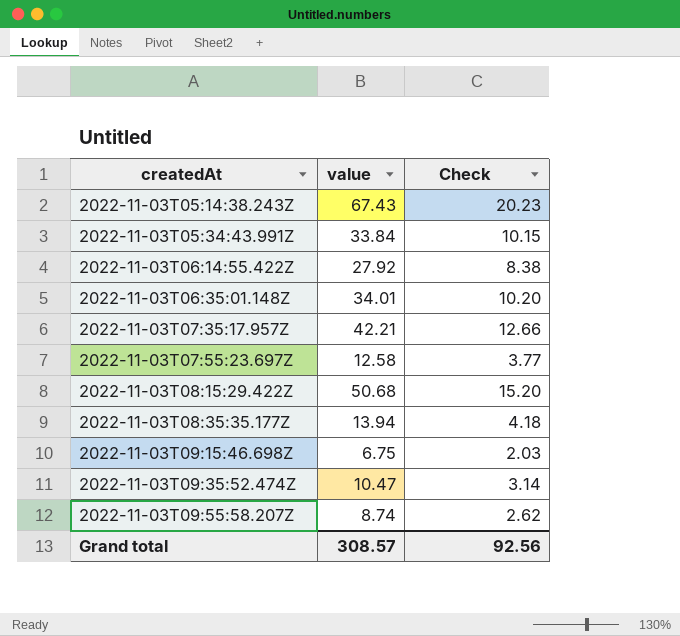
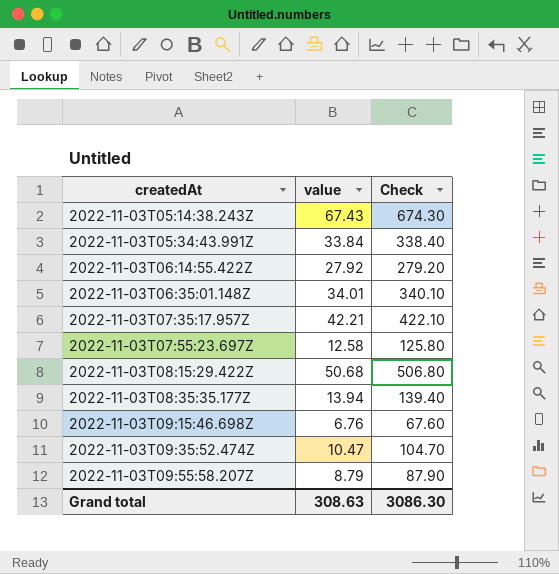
column Check | formula: [value] * 0.3 -> [value] * 10
2022-11-03T09:15:46.698Z | value: 6.75 -> 6.76
2022-11-03T09:55:58.207Z | value: 8.74 -> 8.79
Grand total | value: 308.57 -> 308.63
Grand total | Check: 92.56 -> 3086.30

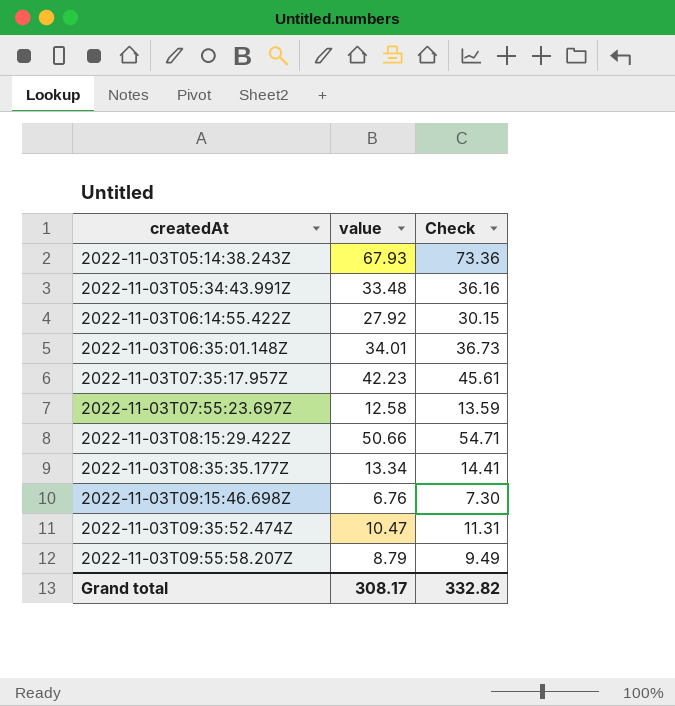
column Check | formula: [value] * 10 -> [value] * 1.08
2022-11-03T05:14:38.243Z | value: 67.43 -> 67.93
2022-11-03T05:34:43.991Z | value: 33.84 -> 33.48
2022-11-03T07:35:17.957Z | value: 42.21 -> 42.23
2022-11-03T08:15:29.422Z | value: 50.68 -> 50.66
2022-11-03T08:35:35.177Z | value: 13.94 -> 13.34
Grand total | value: 308.63 -> 308.17
Grand total | Check: 3086.30 -> 332.82

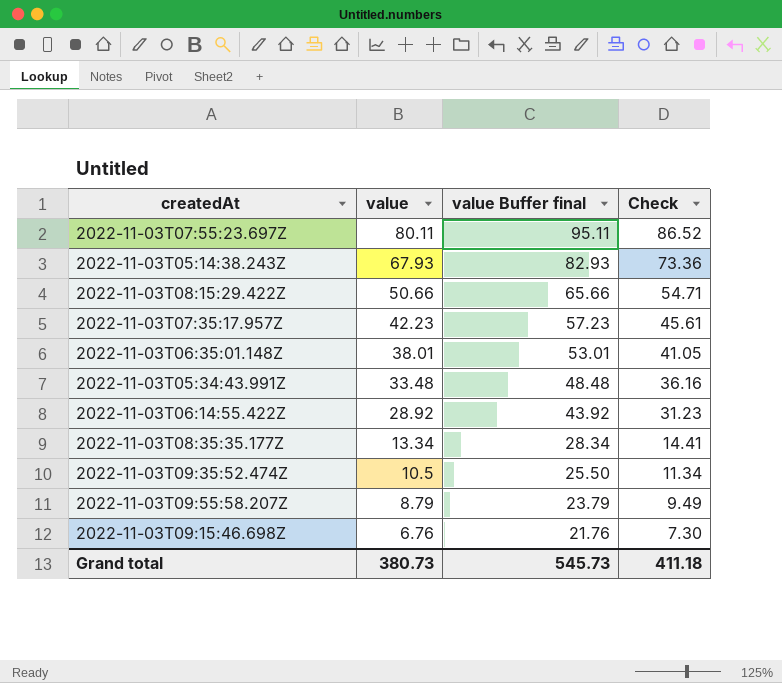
row order: createdAt ascending -> value descending
column value Buffer final | formula: none -> [value] + 15
2022-11-03T07:55:23.697Z | value: 12.58 -> 80.11
2022-11-03T07:55:23.697Z | Check: 13.59 -> 86.52
2022-11-03T06:35:01.148Z | value: 34.01 -> 38.01
2022-11-03T06:35:01.148Z | Check: 36.73 -> 41.05
2022-11-03T06:14:55.422Z | value: 27.92 -> 28.92
2022-11-03T06:14:55.422Z | Check: 30.15 -> 31.23
2022-11-03T09:35:52.474Z | value: 10.47 -> 10.5
2022-11-03T09:35:52.474Z | Check: 11.31 -> 11.34
Grand total | value: 308.17 -> 380.73
Grand total | Check: 332.82 -> 411.18

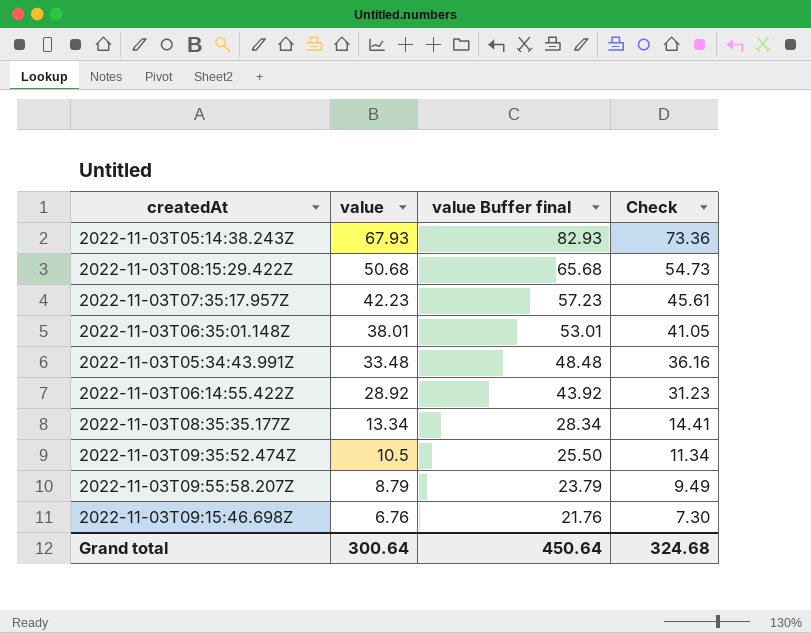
row 2022-11-03T07:55:23.697Z: 80.11 | 95.11 | 86.52 -> none
2022-11-03T08:15:29.422Z | value: 50.66 -> 50.68
2022-11-03T08:15:29.422Z | value Buffer final: 65.66 -> 65.68
2022-11-03T08:15:29.422Z | Check: 54.71 -> 54.73
Grand total | value: 380.73 -> 300.64
Grand total | value Buffer final: 545.73 -> 450.64
Grand total | Check: 411.18 -> 324.68

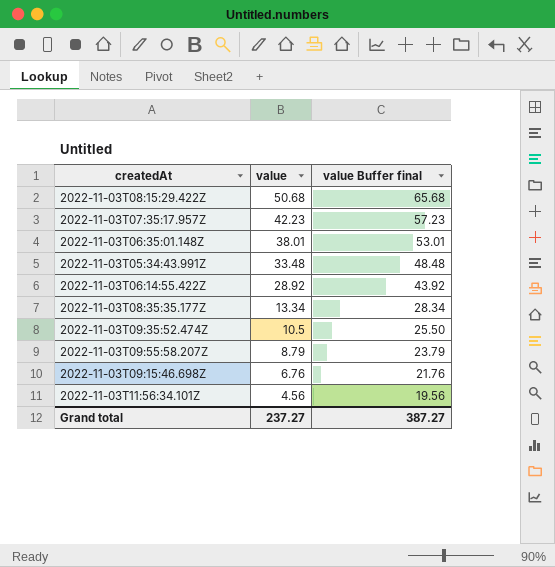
column Check | formula: [value] * 1.08 -> none
row 2022-11-03T05:14:38.243Z: 67.93 | 82.93 | 73.36 -> none
row 2022-11-03T11:56:34.101Z: none -> 4.56 | 19.56
Grand total | value: 300.64 -> 237.27
Grand total | value Buffer final: 450.64 -> 387.27

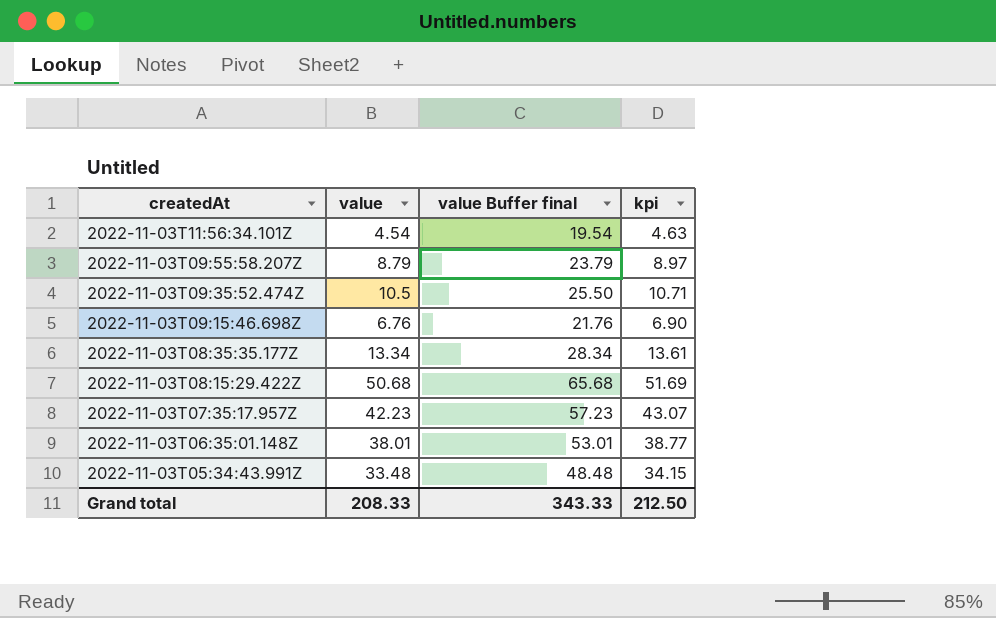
row order: value descending -> createdAt descending
column kpi | formula: none -> [value] * 1.02
row 2022-11-03T06:14:55.422Z: 28.92 | 43.92 -> none
2022-11-03T11:56:34.101Z | value: 4.56 -> 4.54
2022-11-03T11:56:34.101Z | value Buffer final: 19.56 -> 19.54
Grand total | value: 237.27 -> 208.33
Grand total | value Buffer final: 387.27 -> 343.33

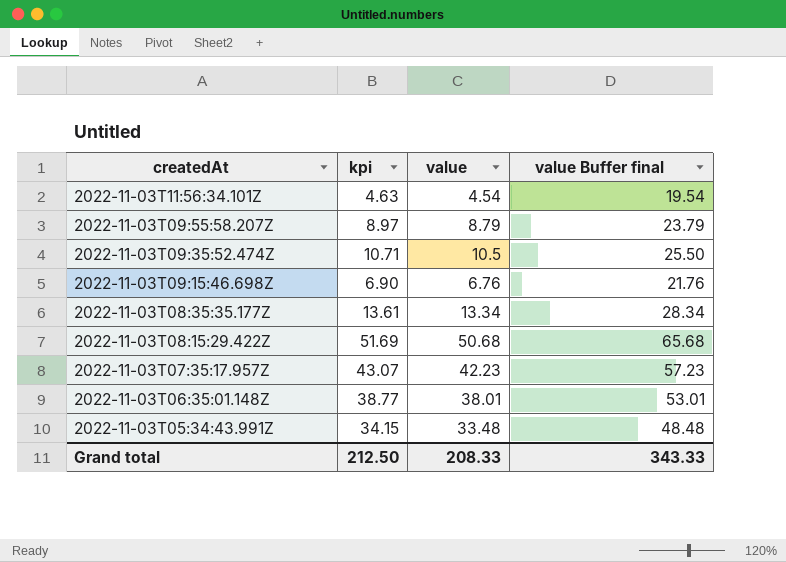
column kpi | position: 4 -> 2

